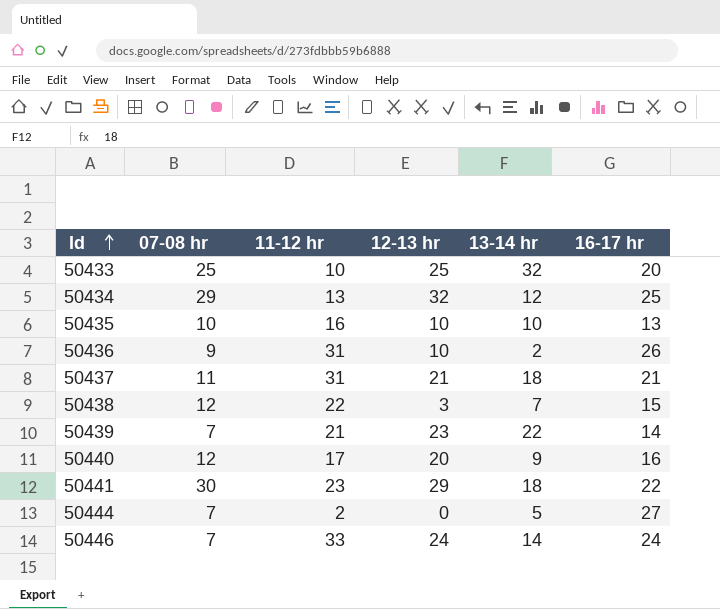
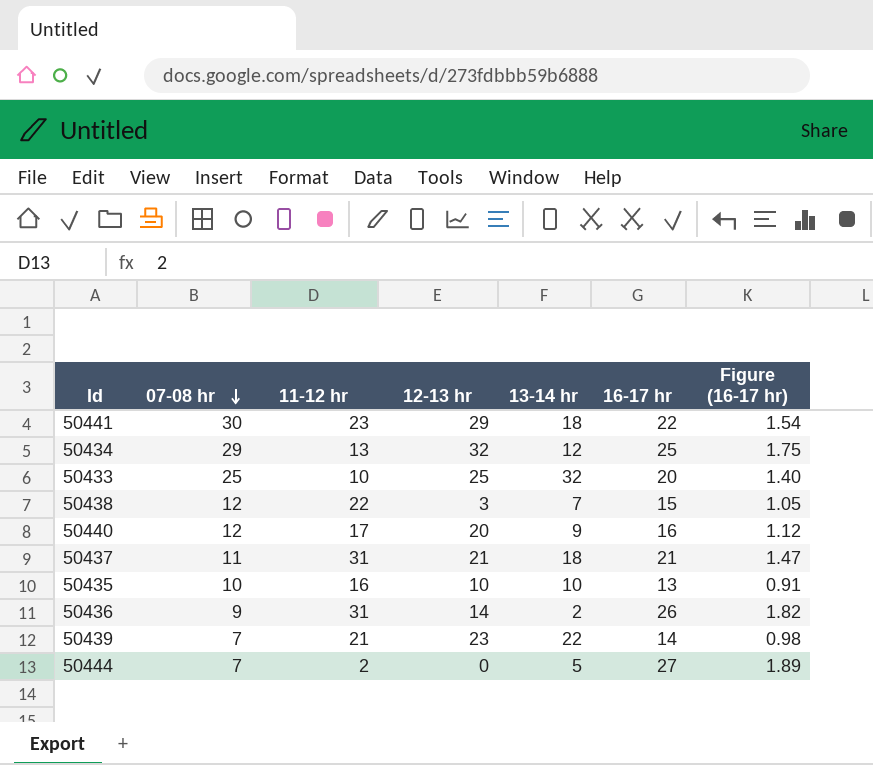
row order: Id ascending -> 07-08 hr descending
column Figure (16-17 hr) | formula: none -> [16-17 hr] * 0.07
row 50446: 7 | 33 | 24 | 14 | 24 -> none
50436 | 12-13 hr: 10 -> 14

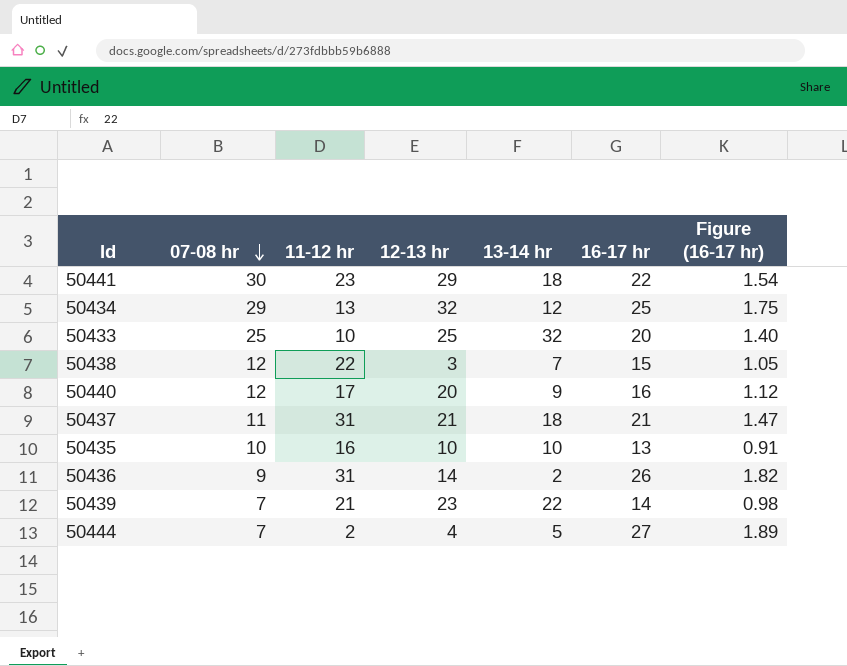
50444 | 12-13 hr: 0 -> 4

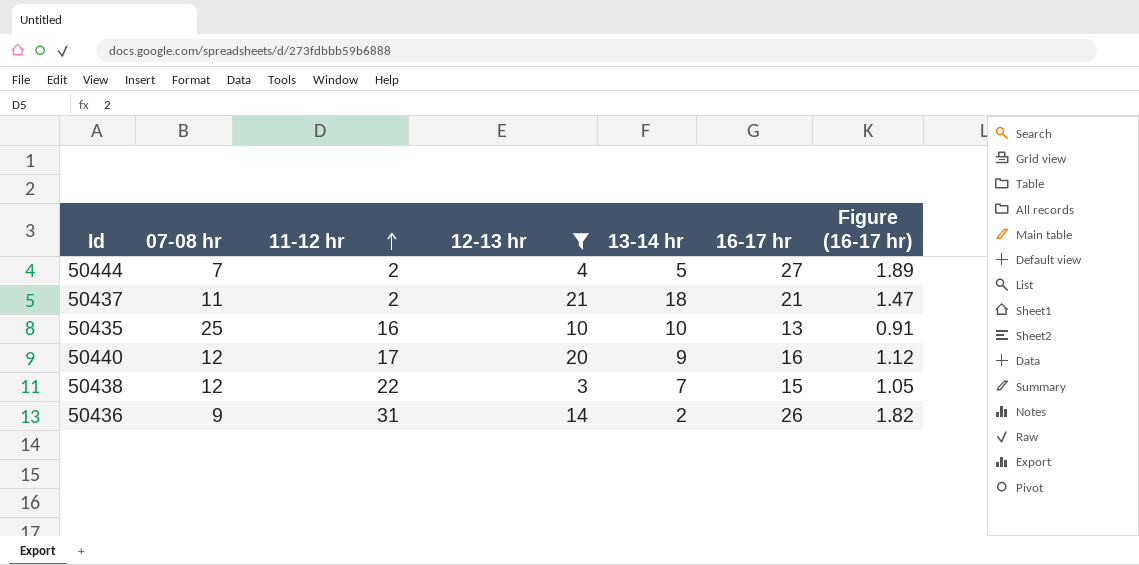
filter: none -> 12-13 hr <= 21
row order: 07-08 hr descending -> 11-12 hr ascending
50437 | 11-12 hr: 31 -> 2
50435 | 07-08 hr: 10 -> 25

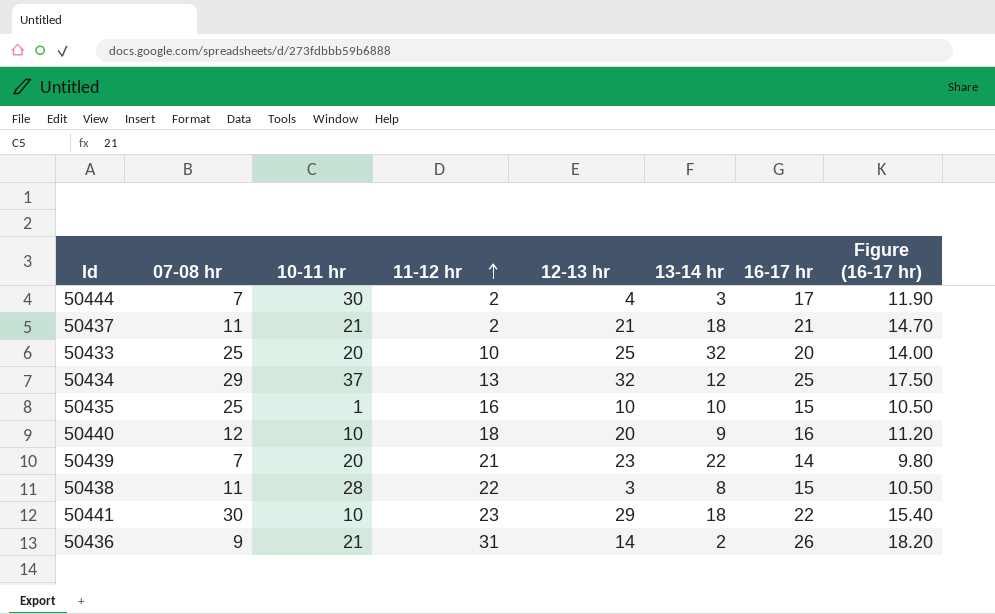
filter: 12-13 hr <= 21 -> none
column 10-11 hr | position: none -> 3
column Figure (16-17 hr) | formula: [16-17 hr] * 0.07 -> [16-17 hr] * 0.7
50444 | 13-14 hr: 5 -> 3
50444 | 16-17 hr: 27 -> 17
50435 | 16-17 hr: 13 -> 15
50440 | 11-12 hr: 17 -> 18
50438 | 07-08 hr: 12 -> 11
50438 | 13-14 hr: 7 -> 8

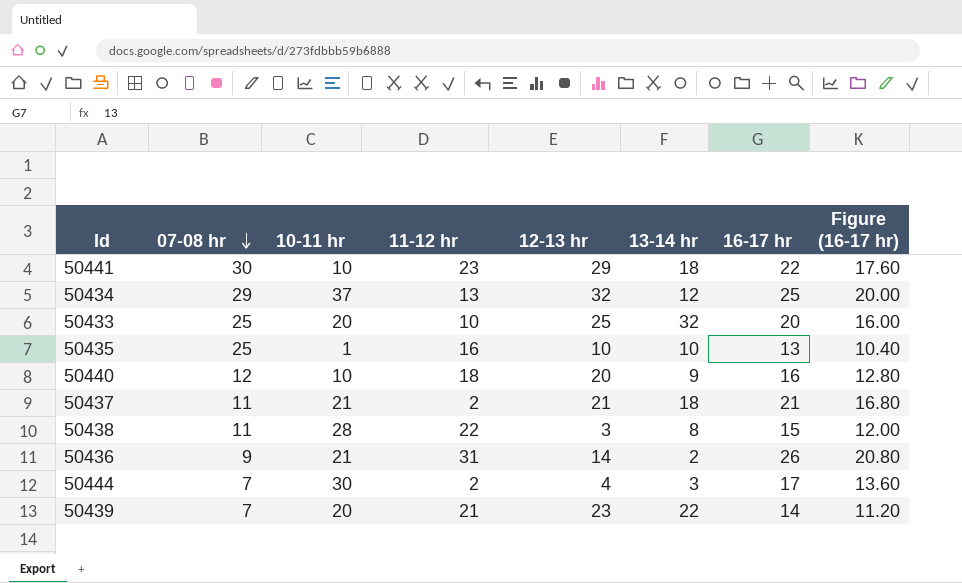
row order: 11-12 hr ascending -> 07-08 hr descending
column Figure (16-17 hr) | formula: [16-17 hr] * 0.7 -> [16-17 hr] * 0.8
50435 | 16-17 hr: 15 -> 13

